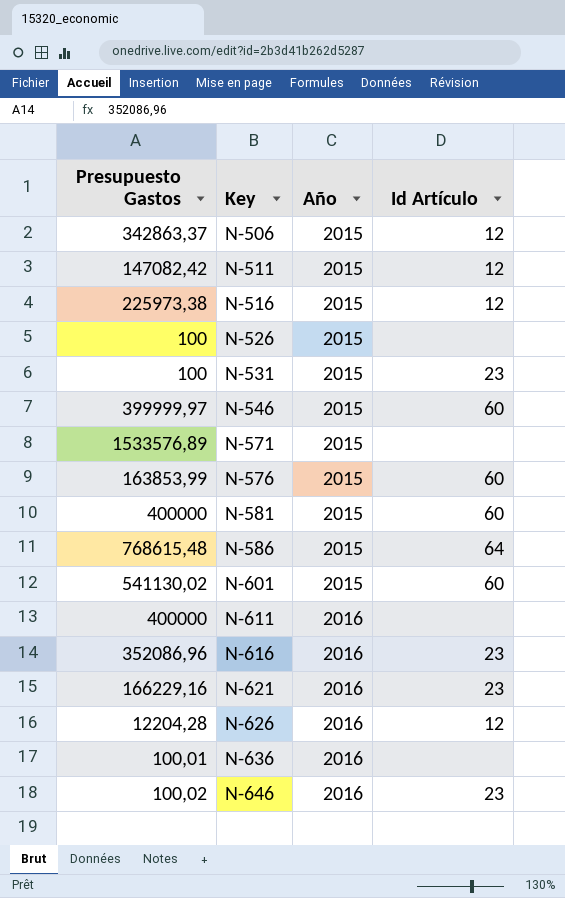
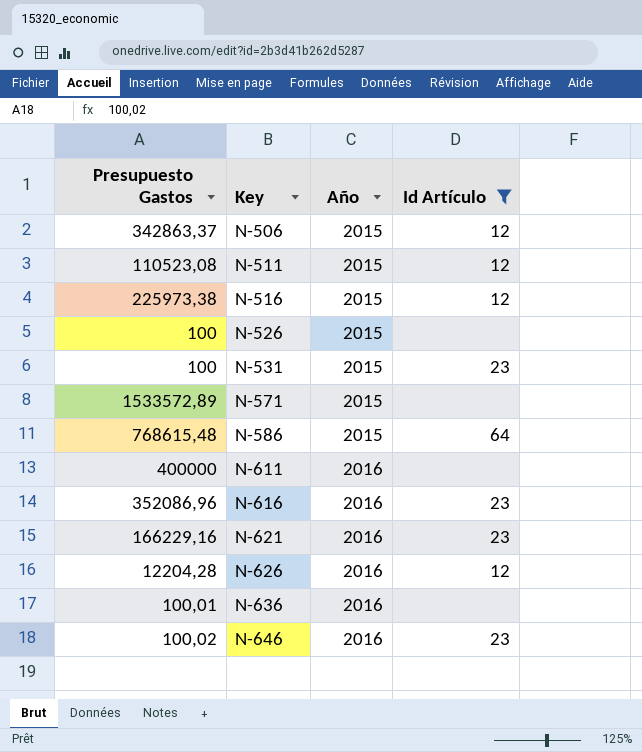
filter: none -> Id Artículo != 60
N-511 | Presupuesto Gastos: 147082,42 -> 110523,08
N-571 | Presupuesto Gastos: 1533576,89 -> 1533572,89

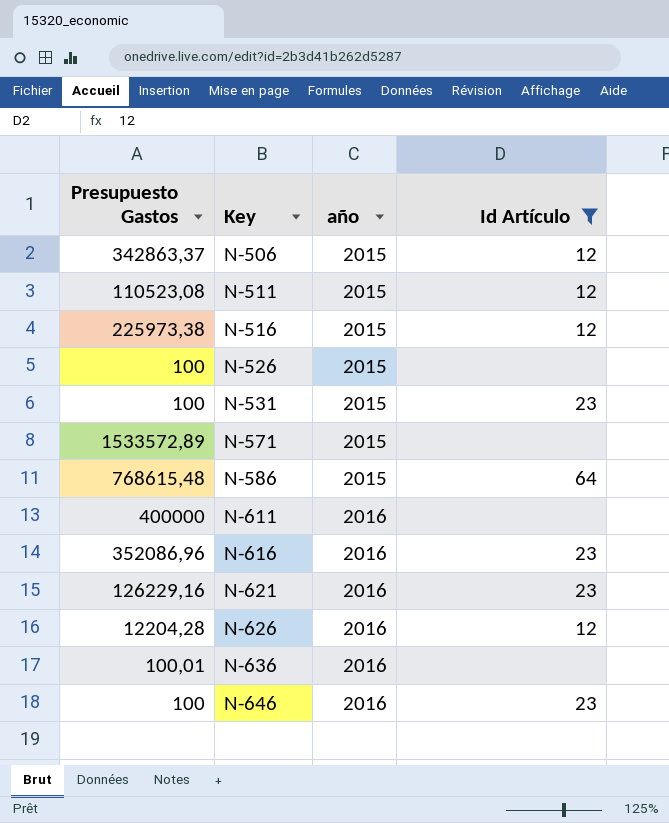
column name: Año -> año
N-621 | Presupuesto Gastos: 166229,16 -> 126229,16
N-646 | Presupuesto Gastos: 100,02 -> 100

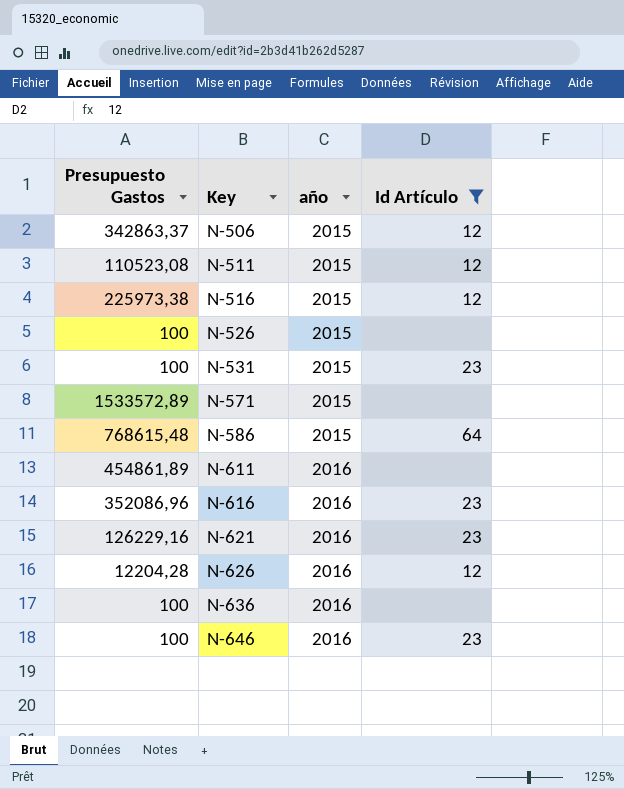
N-611 | Presupuesto Gastos: 400000 -> 454861,89
N-636 | Presupuesto Gastos: 100,01 -> 100

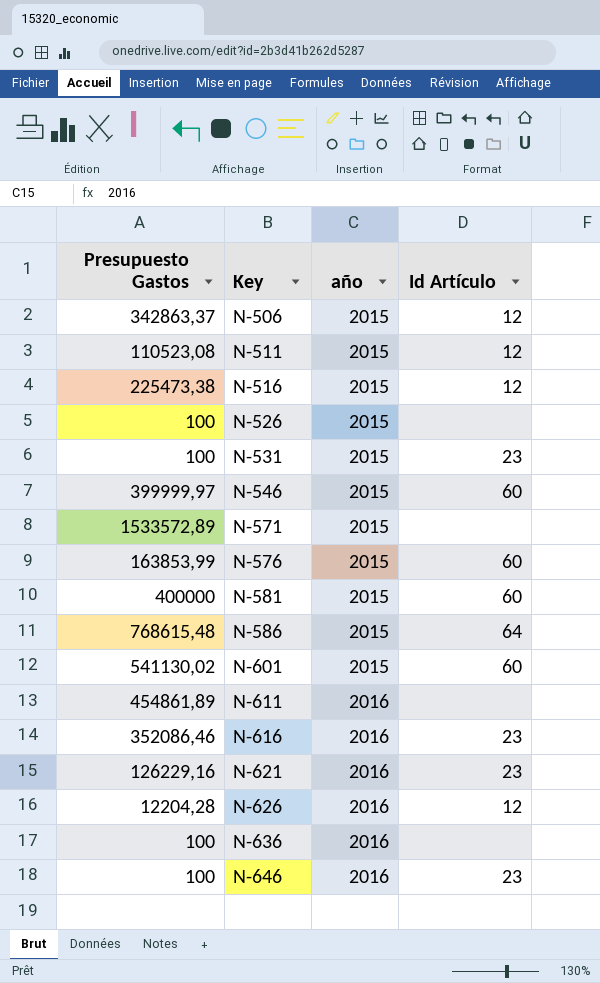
filter: Id Artículo != 60 -> none
N-516 | Presupuesto Gastos: 225973,38 -> 225473,38
N-616 | Presupuesto Gastos: 352086,96 -> 352086,46

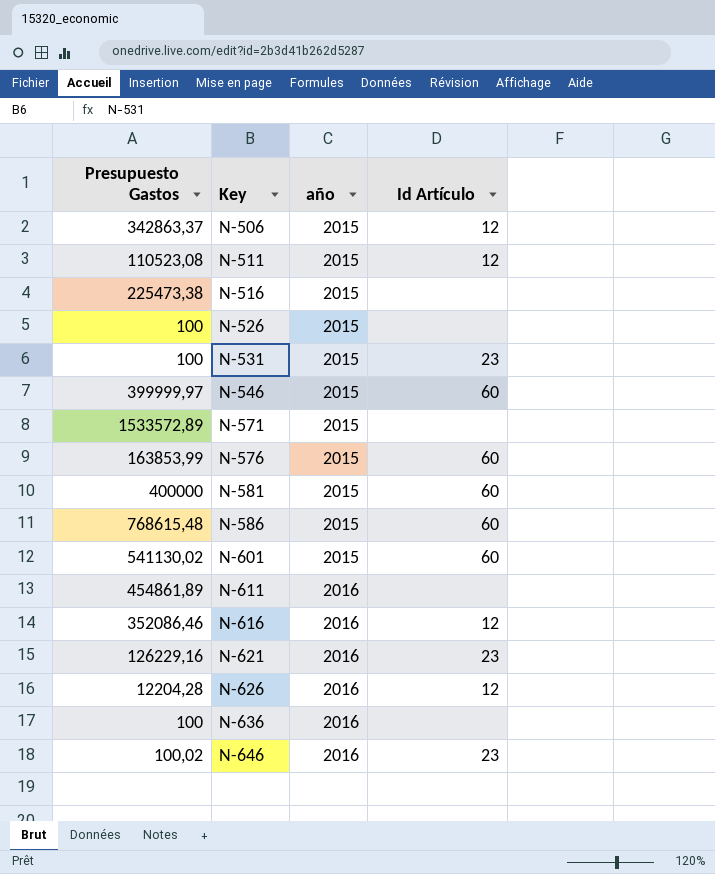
N-516 | Id Artículo: 12 -> none
N-586 | Id Artículo: 64 -> 60
N-616 | Id Artículo: 23 -> 12
N-646 | Presupuesto Gastos: 100 -> 100,02

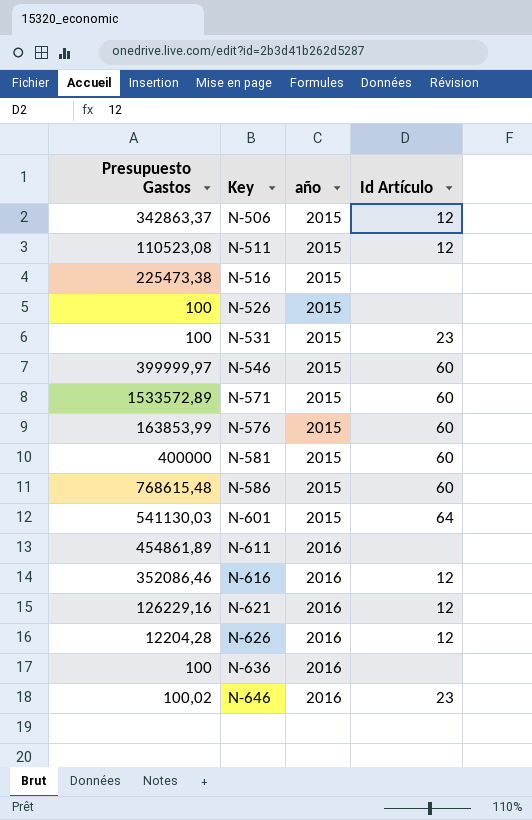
N-571 | Id Artículo: none -> 60
N-601 | Presupuesto Gastos: 541130,02 -> 541130,03
N-601 | Id Artículo: 60 -> 64
N-621 | Id Artículo: 23 -> 12

